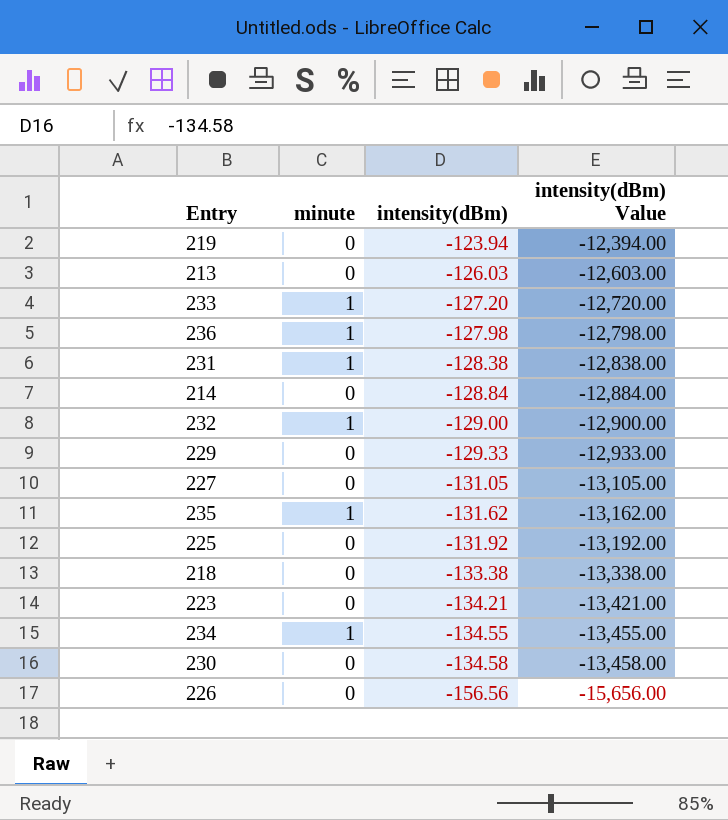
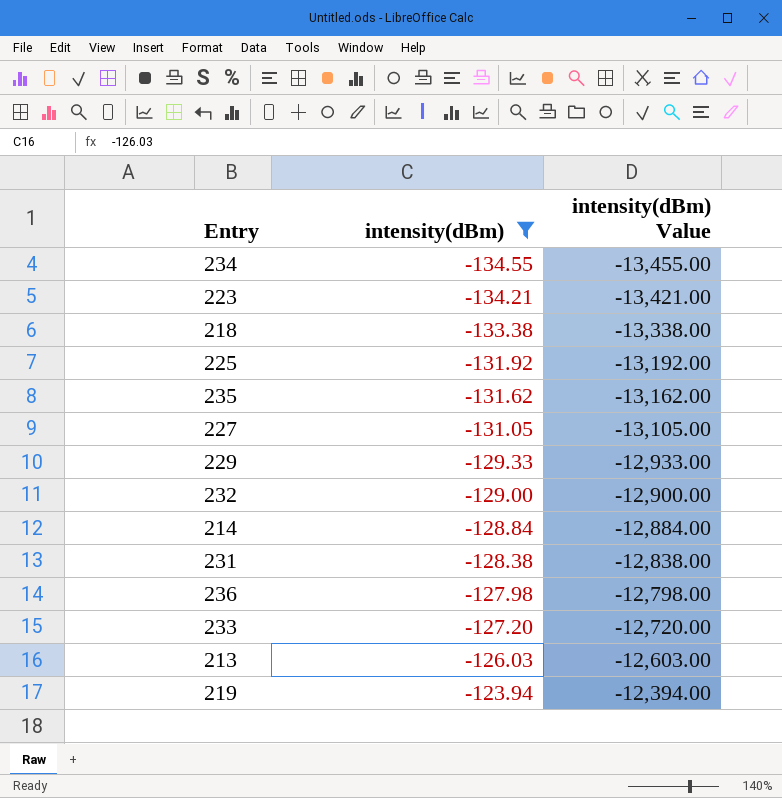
filter: none -> intensity(dBm) >= -134.55
row order: intensity(dBm) descending -> intensity(dBm) ascending
column minute | position: 2 -> none

